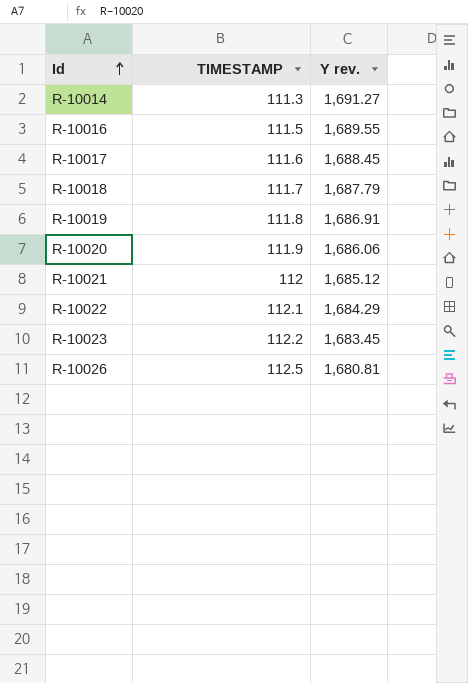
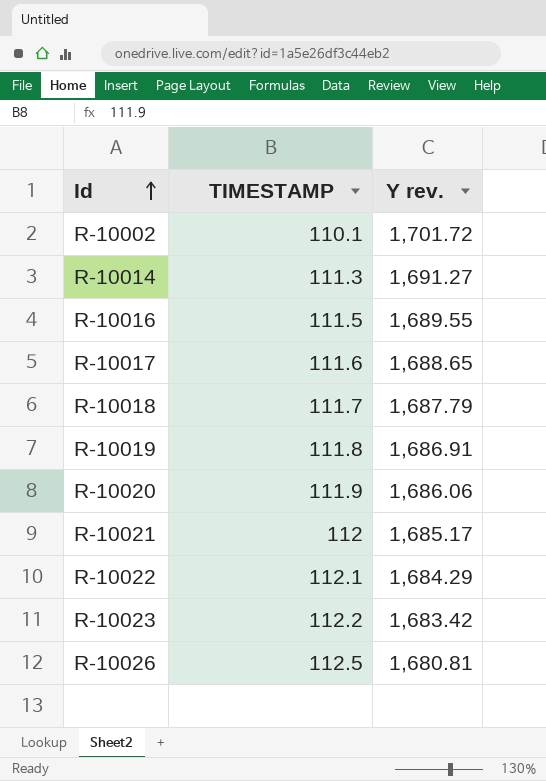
row R-10002: none -> 110.1 | 1,701.72
R-10017 | Y rev.: 1,688.45 -> 1,688.65
R-10021 | Y rev.: 1,685.12 -> 1,685.17
R-10023 | Y rev.: 1,683.45 -> 1,683.42

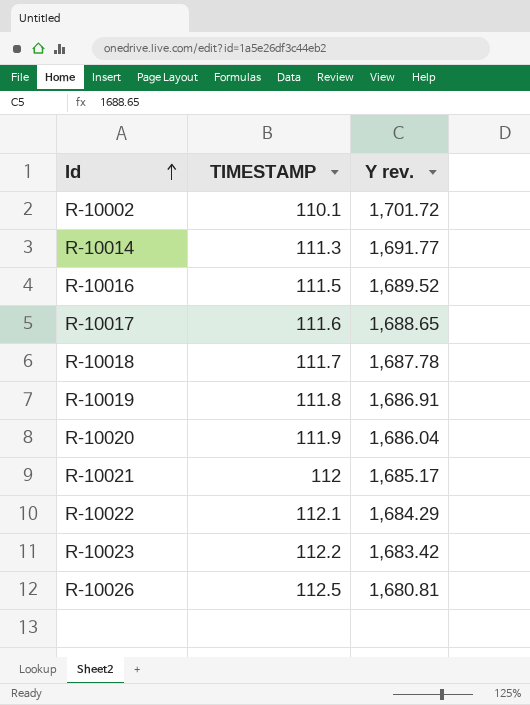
R-10014 | Y rev.: 1,691.27 -> 1,691.77
R-10016 | Y rev.: 1,689.55 -> 1,689.52
R-10018 | Y rev.: 1,687.79 -> 1,687.78
R-10020 | Y rev.: 1,686.06 -> 1,686.04

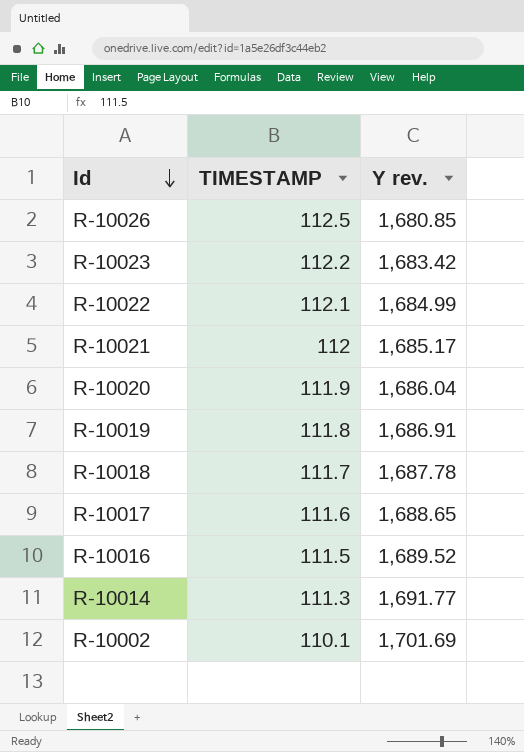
row order: Id ascending -> Id descending
R-10026 | Y rev.: 1,680.81 -> 1,680.85
R-10022 | Y rev.: 1,684.29 -> 1,684.99
R-10002 | Y rev.: 1,701.72 -> 1,701.69

